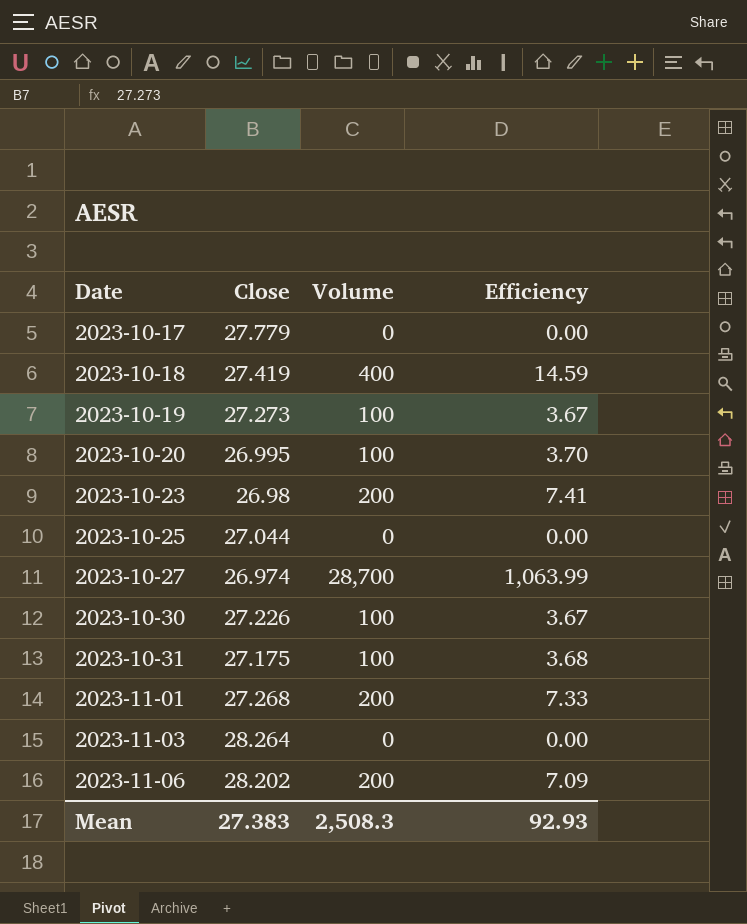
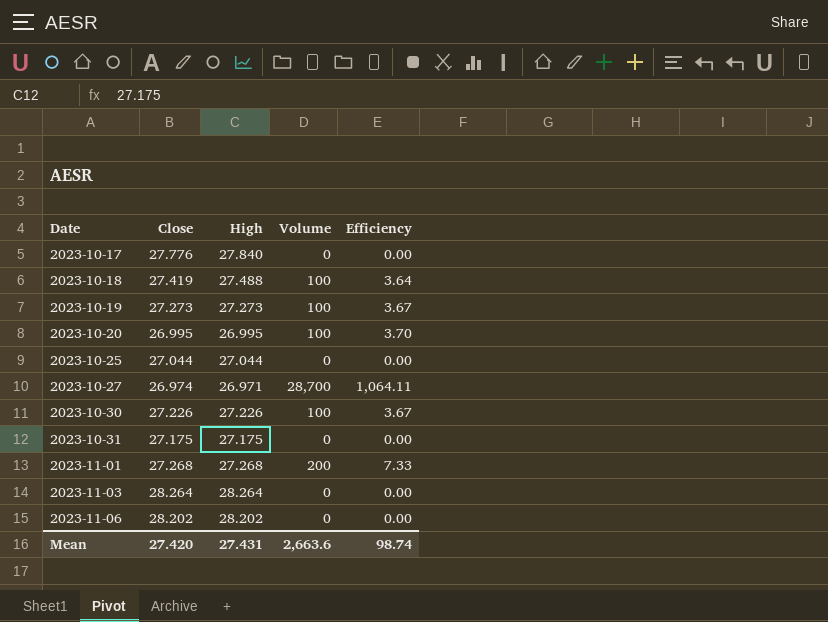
column High | position: none -> 3
column Efficiency | formula: [Volume] / [Close] -> [Volume] / [High]
row 2023-10-23: 26.98 | 200 | 7.41 -> none
2023-10-17 | Close: 27.779 -> 27.776
2023-10-18 | Volume: 400 -> 100
2023-10-31 | Volume: 100 -> 0
2023-11-06 | Volume: 200 -> 0
Mean | Close: 27.383 -> 27.420
Mean | Volume: 2,508.3 -> 2,663.6
Mean | Efficiency: 92.93 -> 98.74

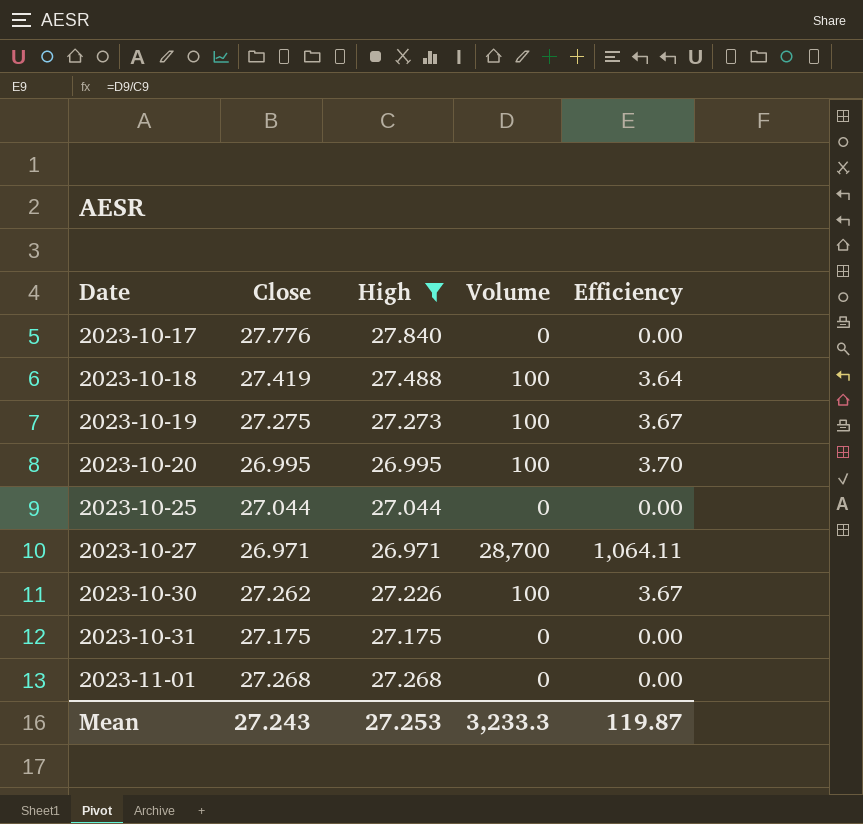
filter: none -> High <= 27.840
2023-10-19 | Close: 27.273 -> 27.275
2023-10-27 | Close: 26.974 -> 26.971
2023-10-30 | Close: 27.226 -> 27.262
2023-11-01 | Volume: 200 -> 0
2023-11-01 | Efficiency: 7.33 -> 0.00
Mean | Close: 27.420 -> 27.243
Mean | High: 27.431 -> 27.253
Mean | Volume: 2,663.6 -> 3,233.3
Mean | Efficiency: 98.74 -> 119.87

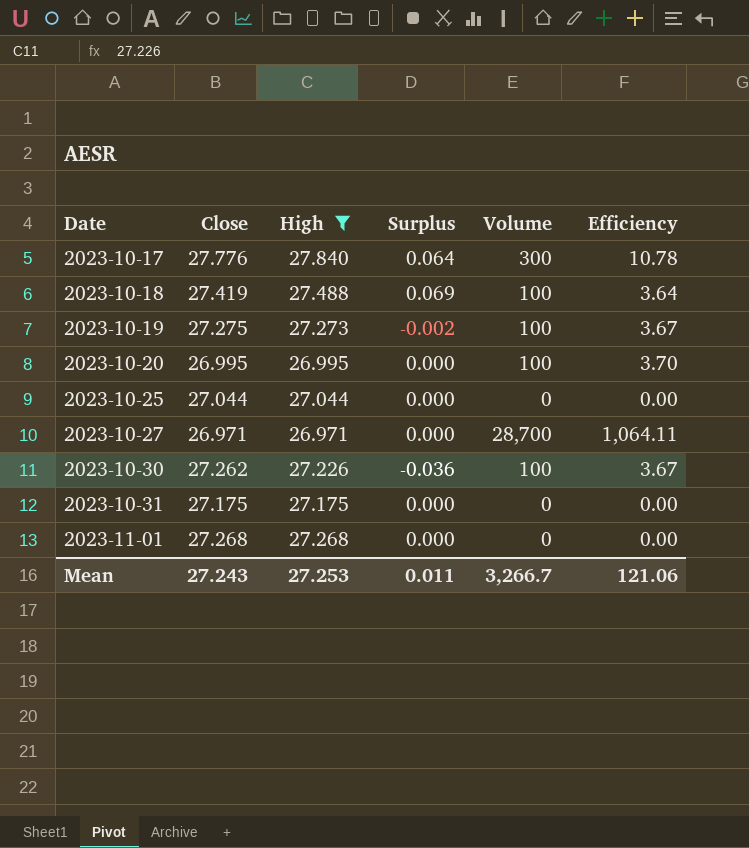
column Surplus | formula: none -> [High] - [Close]
2023-10-17 | Volume: 0 -> 300
2023-10-17 | Efficiency: 0.00 -> 10.78
Mean | Volume: 3,233.3 -> 3,266.7
Mean | Efficiency: 119.87 -> 121.06

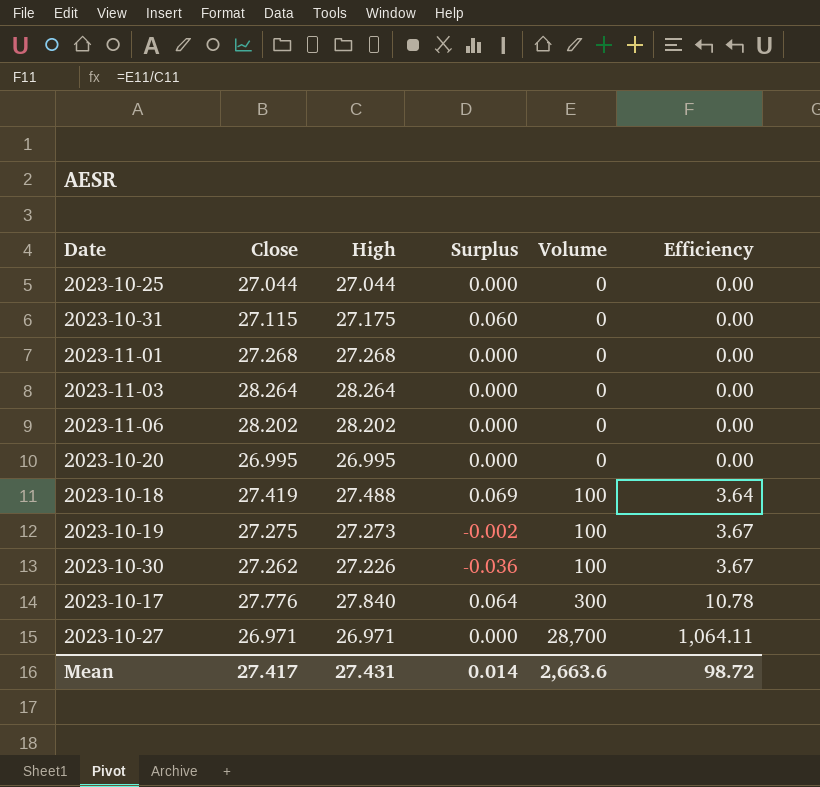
filter: High <= 27.840 -> none
row order: Date ascending -> Volume ascending
2023-10-31 | Close: 27.175 -> 27.115
2023-10-31 | Surplus: 0.000 -> 0.060
2023-10-20 | Volume: 100 -> 0
2023-10-20 | Efficiency: 3.70 -> 0.00
Mean | Close: 27.243 -> 27.417
Mean | High: 27.253 -> 27.431
Mean | Surplus: 0.011 -> 0.014
Mean | Volume: 3,266.7 -> 2,663.6
Mean | Efficiency: 121.06 -> 98.72

